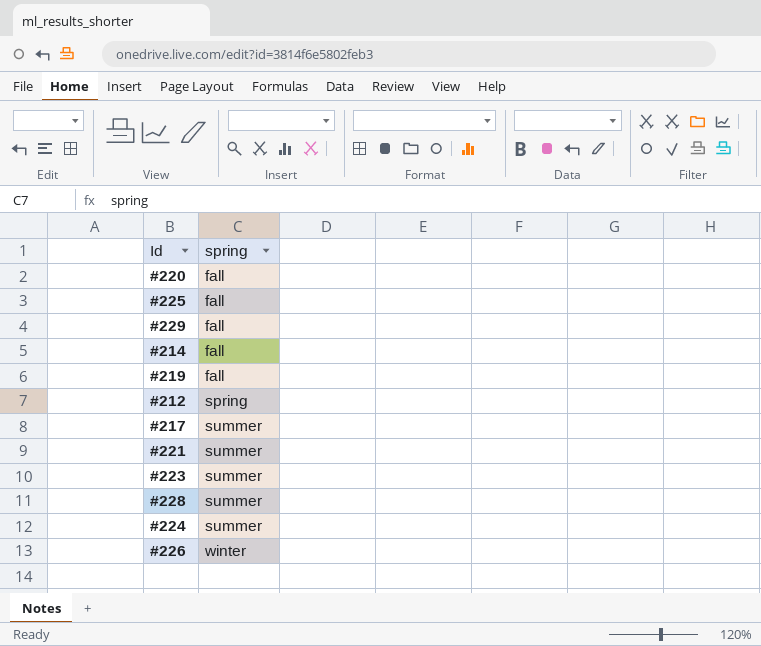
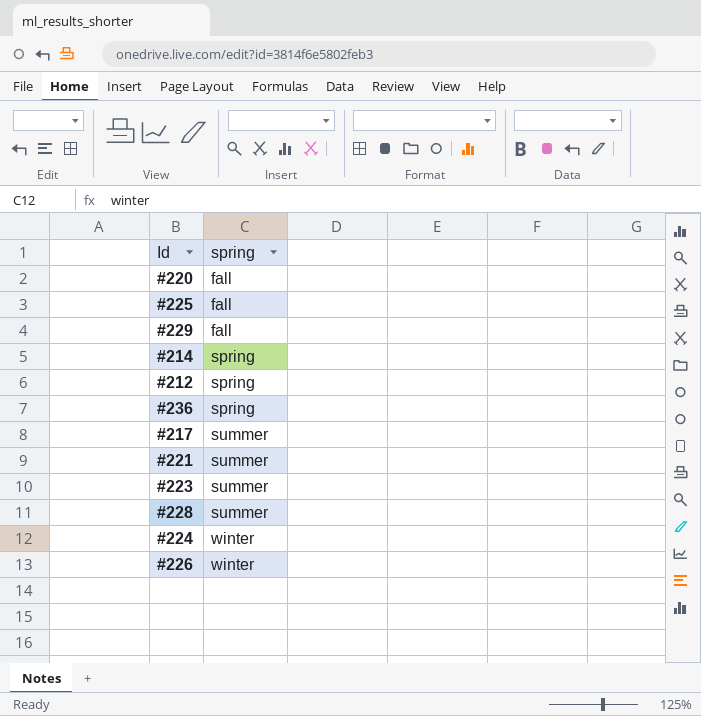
row #219: fall -> none
#214 | spring: fall -> spring
row #236: none -> spring
#224 | spring: summer -> winter

